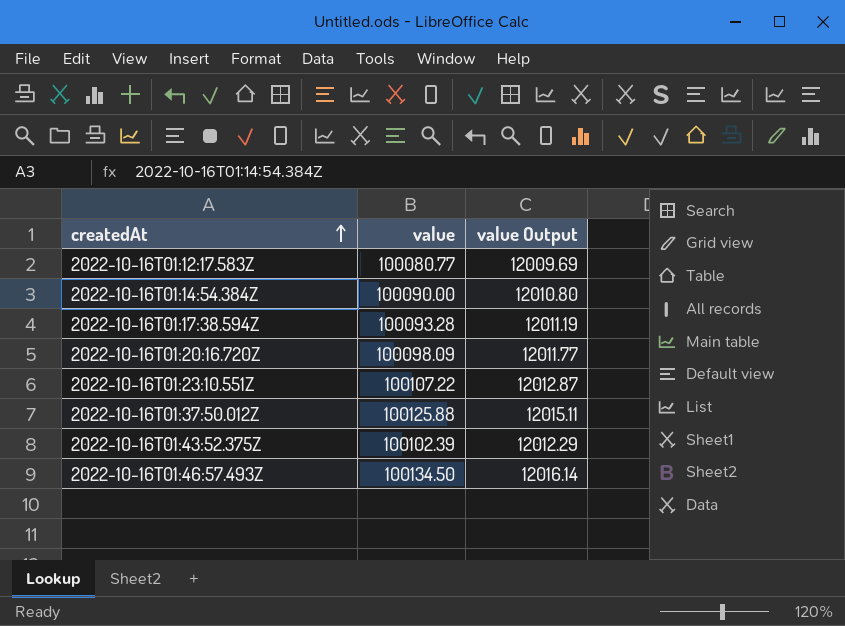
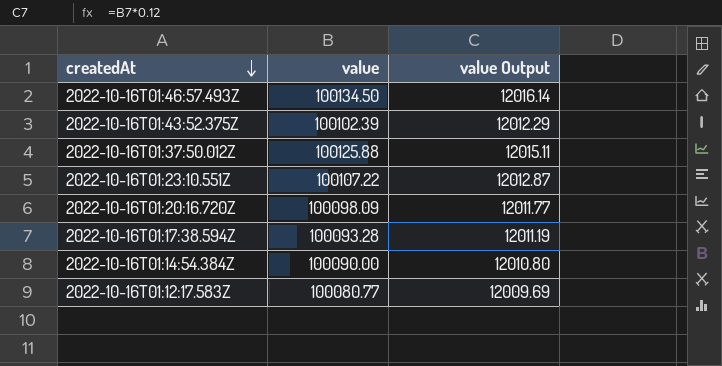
row order: createdAt ascending -> createdAt descending

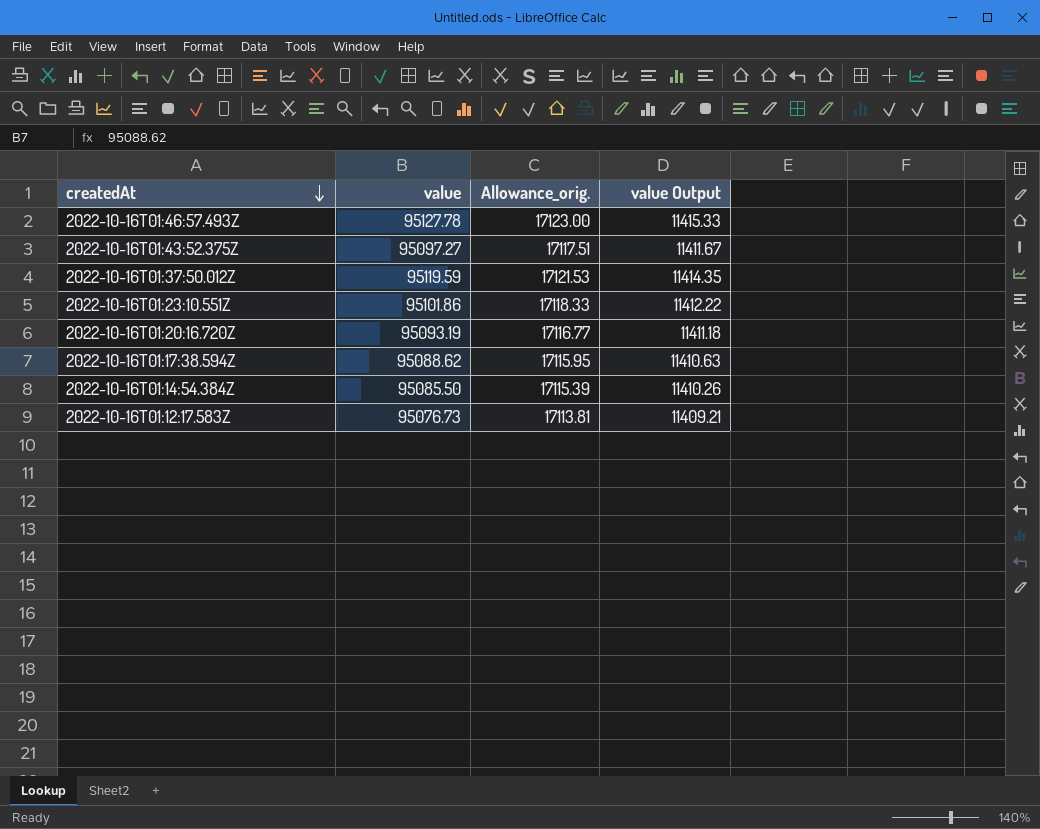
column Allowance_orig. | formula: none -> [value] * 0.18
2022-10-16T01:46:57.493Z | value: 100134.50 -> 95127.78
2022-10-16T01:46:57.493Z | value Output: 12016.14 -> 11415.33
2022-10-16T01:43:52.375Z | value: 100102.39 -> 95097.27
2022-10-16T01:43:52.375Z | value Output: 12012.29 -> 11411.67
2022-10-16T01:37:50.012Z | value: 100125.88 -> 95119.59
2022-10-16T01:37:50.012Z | value Output: 12015.11 -> 11414.35
2022-10-16T01:23:10.551Z | value: 100107.22 -> 95101.86
2022-10-16T01:23:10.551Z | value Output: 12012.87 -> 11412.22
2022-10-16T01:20:16.720Z | value: 100098.09 -> 95093.19
2022-10-16T01:20:16.720Z | value Output: 12011.77 -> 11411.18
2022-10-16T01:17:38.594Z | value: 100093.28 -> 95088.62
2022-10-16T01:17:38.594Z | value Output: 12011.19 -> 11410.63
2022-10-16T01:14:54.384Z | value: 100090.00 -> 95085.50
2022-10-16T01:14:54.384Z | value Output: 12010.80 -> 11410.26
2022-10-16T01:12:17.583Z | value: 100080.77 -> 95076.73
2022-10-16T01:12:17.583Z | value Output: 12009.69 -> 11409.21

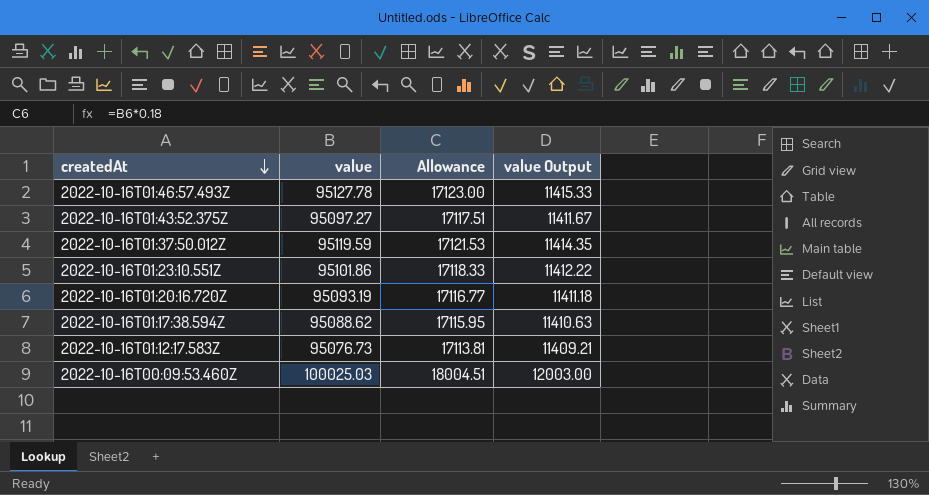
column name: Allowance_orig. -> Allowance
row 2022-10-16T01:14:54.384Z: 95085.50 | 17115.39 | 11410.26 -> none
row 2022-10-16T00:09:53.460Z: none -> 100025.03 | 18004.51 | 12003.00

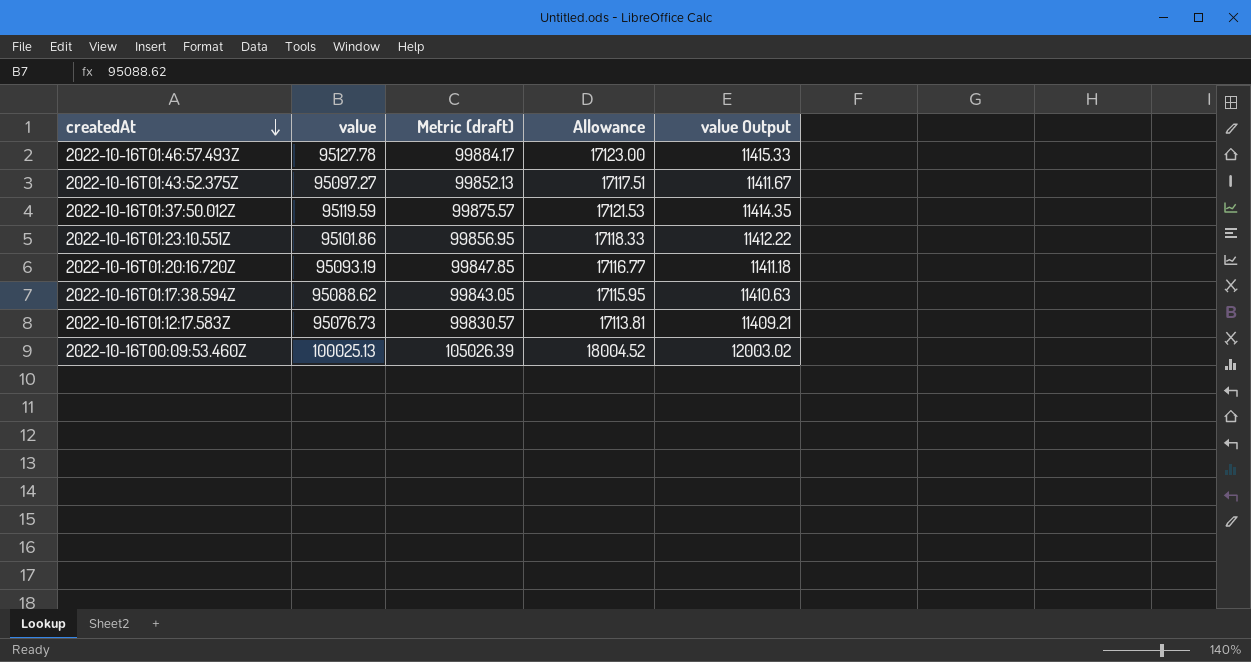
column Metric (draft) | formula: none -> [value] * 1.05
2022-10-16T00:09:53.460Z | value: 100025.03 -> 100025.13
2022-10-16T00:09:53.460Z | Allowance: 18004.51 -> 18004.52
2022-10-16T00:09:53.460Z | value Output: 12003.00 -> 12003.02

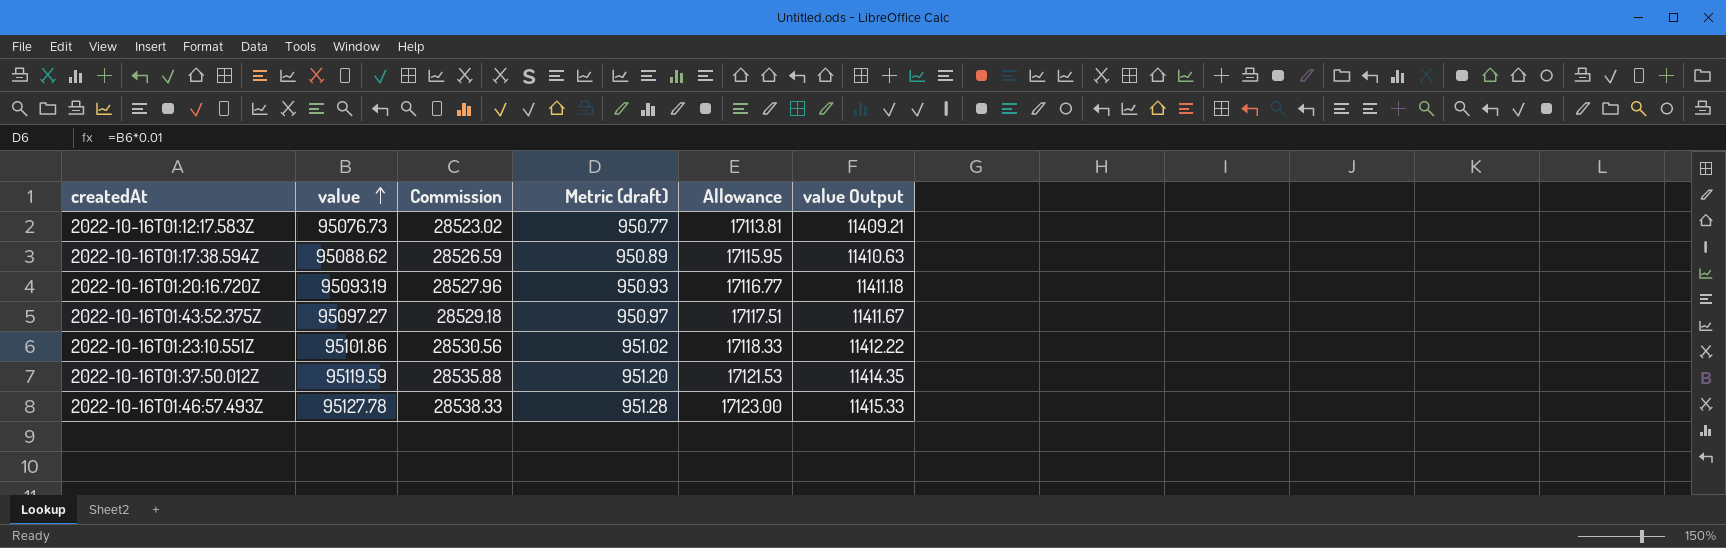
row order: createdAt descending -> value ascending
column Commission | formula: none -> [value] * 0.3
column Metric (draft) | formula: [value] * 1.05 -> [value] * 0.01
row 2022-10-16T00:09:53.460Z: 100025.13 | 105026.39 | 18004.52 | 12003.02 -> none

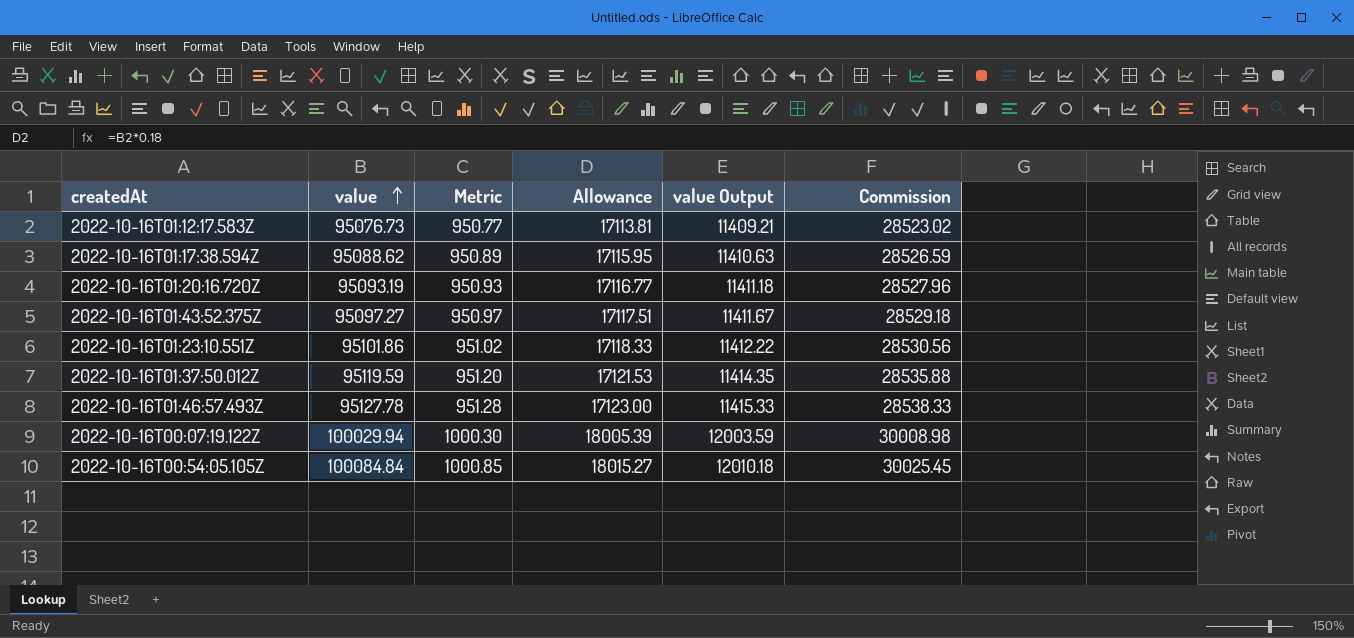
column name: Metric (draft) -> Metric
column Commission | position: 3 -> 6
row 2022-10-16T00:07:19.122Z: none -> 100029.94 | 1000.30 | 18005.39 | 12003.59 | 30008.98
row 2022-10-16T00:54:05.105Z: none -> 100084.84 | 1000.85 | 18015.27 | 12010.18 | 30025.45

